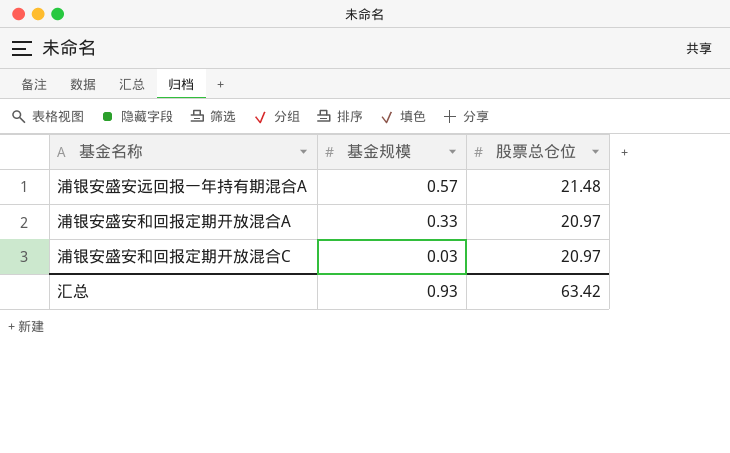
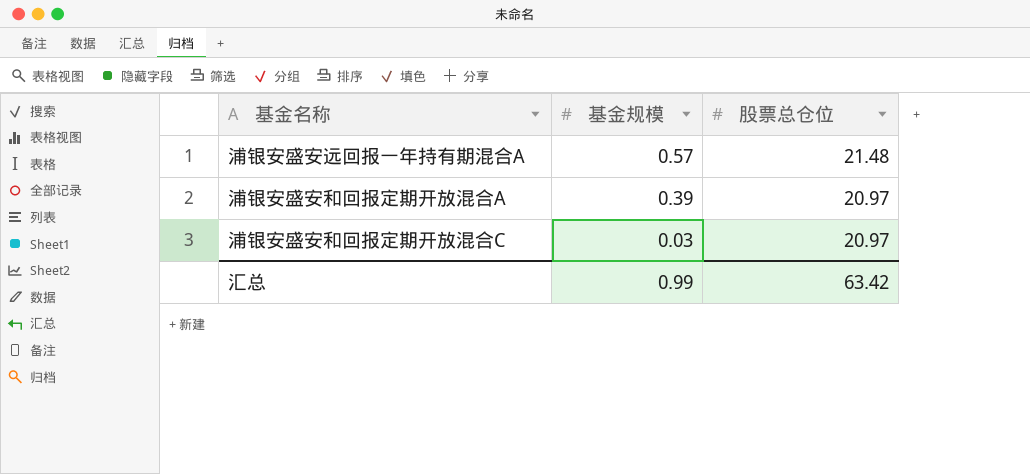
浦银安盛安和回报定期开放混合A | 基金规模: 0.33 -> 0.39
汇总 | 基金规模: 0.93 -> 0.99

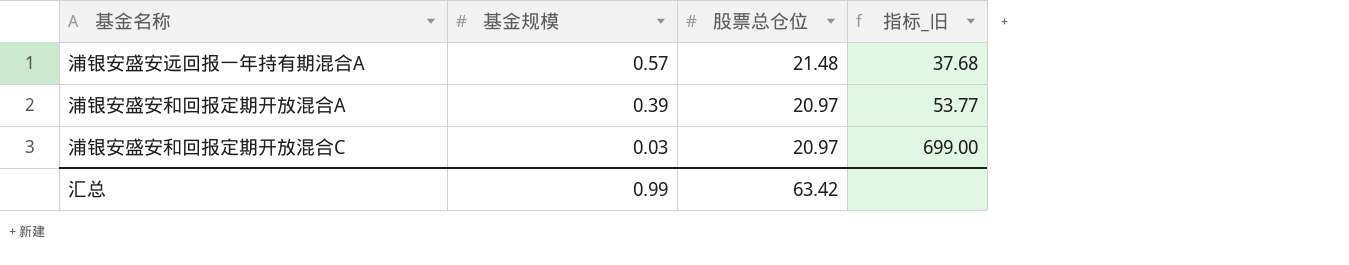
column 指标_旧 | formula: none -> [股票总仓位] / [基金规模]

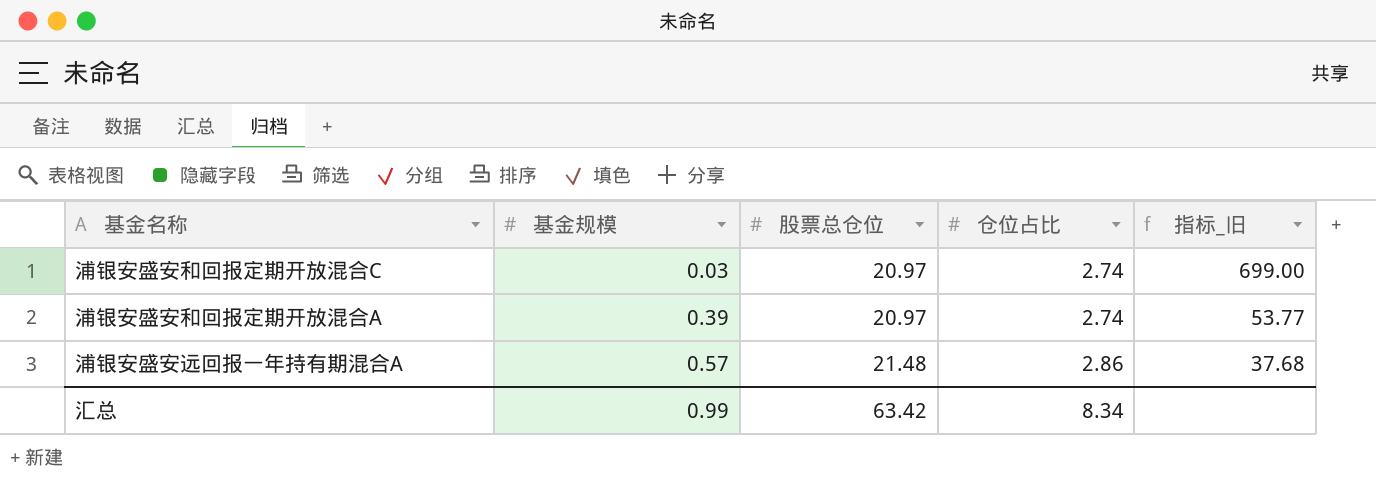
row order: 基金规模 descending -> 基金规模 ascending
column 仓位占比 | position: none -> 4

